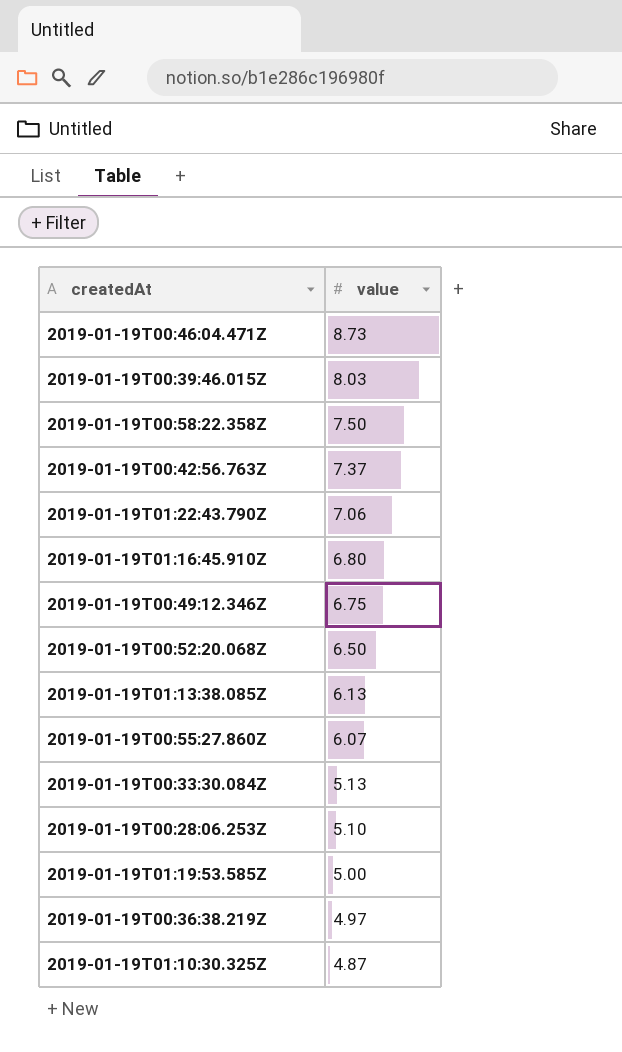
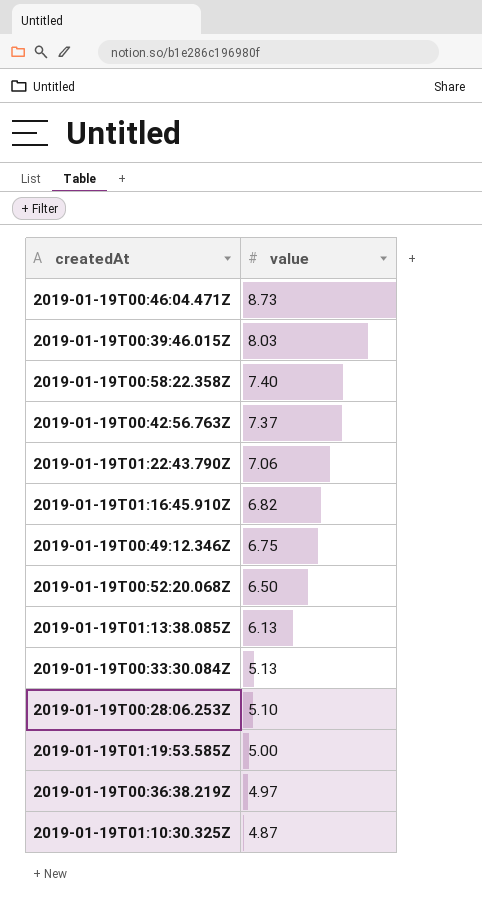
row 2019-01-19T00:55:27.860Z: 6.07 -> none
2019-01-19T00:58:22.358Z | value: 7.50 -> 7.40
2019-01-19T01:16:45.910Z | value: 6.80 -> 6.82

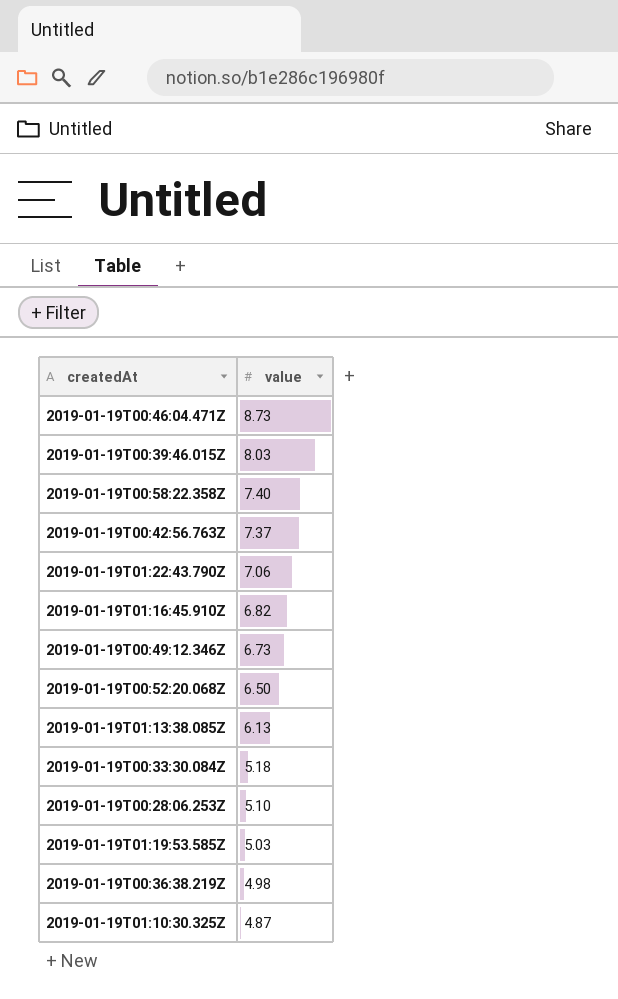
2019-01-19T00:49:12.346Z | value: 6.75 -> 6.73
2019-01-19T00:33:30.084Z | value: 5.13 -> 5.18
2019-01-19T01:19:53.585Z | value: 5.00 -> 5.03
2019-01-19T00:36:38.219Z | value: 4.97 -> 4.98

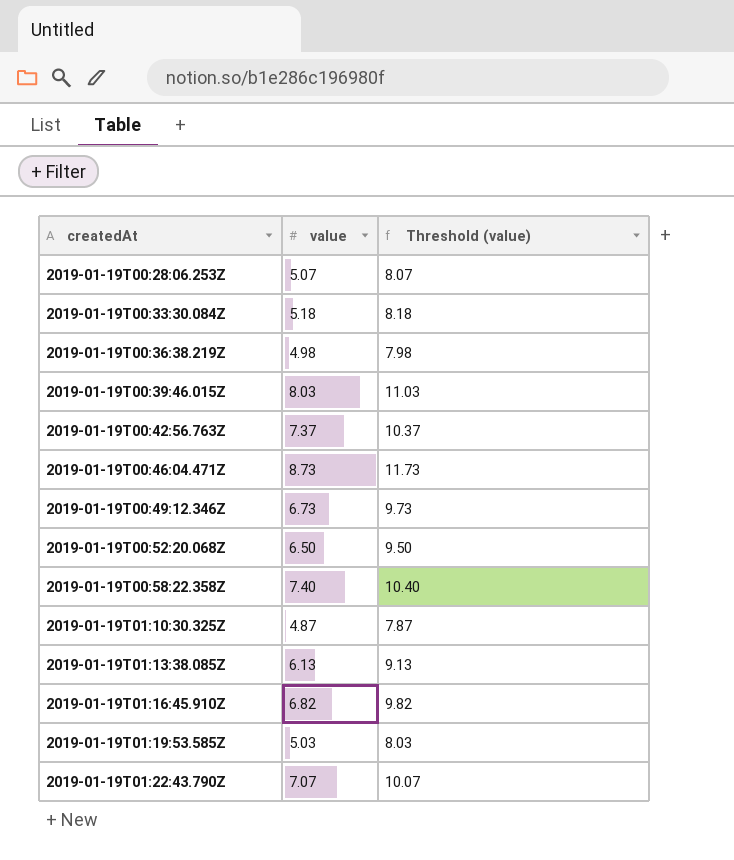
row order: value descending -> createdAt ascending
column Threshold (value) | formula: none -> [value] + 3
2019-01-19T00:28:06.253Z | value: 5.10 -> 5.07
2019-01-19T01:22:43.790Z | value: 7.06 -> 7.07

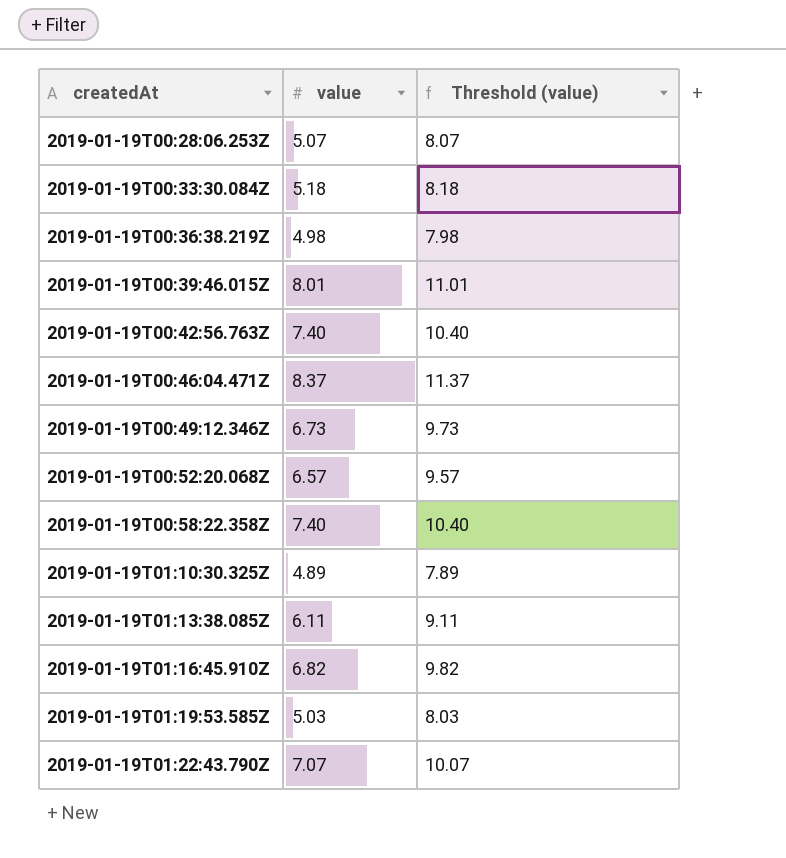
2019-01-19T00:39:46.015Z | value: 8.03 -> 8.01
2019-01-19T00:39:46.015Z | Threshold (value): 11.03 -> 11.01
2019-01-19T00:42:56.763Z | value: 7.37 -> 7.40
2019-01-19T00:42:56.763Z | Threshold (value): 10.37 -> 10.40
2019-01-19T00:46:04.471Z | value: 8.73 -> 8.37
2019-01-19T00:46:04.471Z | Threshold (value): 11.73 -> 11.37
2019-01-19T00:52:20.068Z | value: 6.50 -> 6.57
2019-01-19T00:52:20.068Z | Threshold (value): 9.50 -> 9.57
2019-01-19T01:10:30.325Z | value: 4.87 -> 4.89
2019-01-19T01:10:30.325Z | Threshold (value): 7.87 -> 7.89
2019-01-19T01:13:38.085Z | value: 6.13 -> 6.11
2019-01-19T01:13:38.085Z | Threshold (value): 9.13 -> 9.11

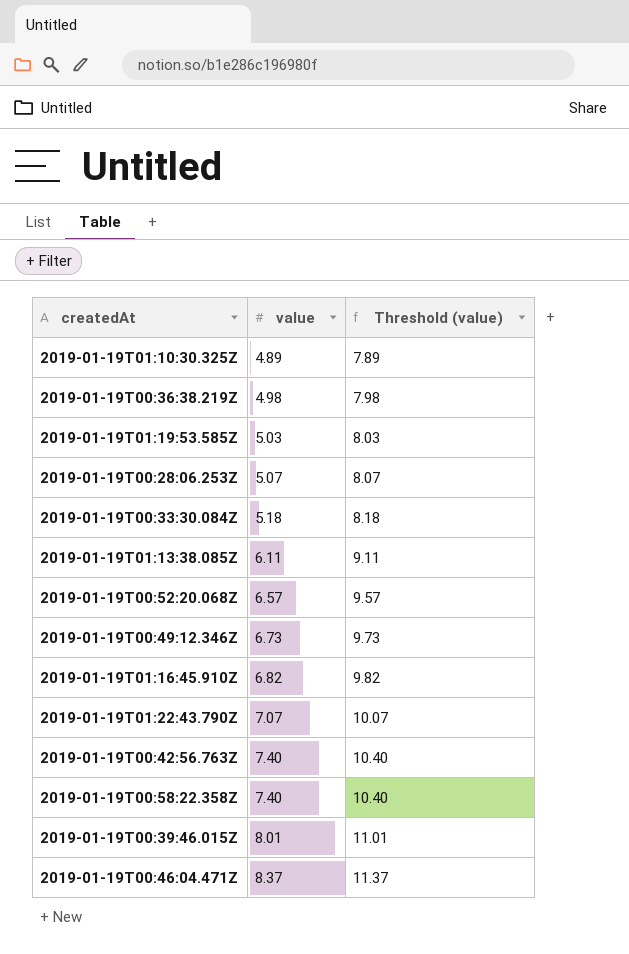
row order: createdAt ascending -> value ascending

